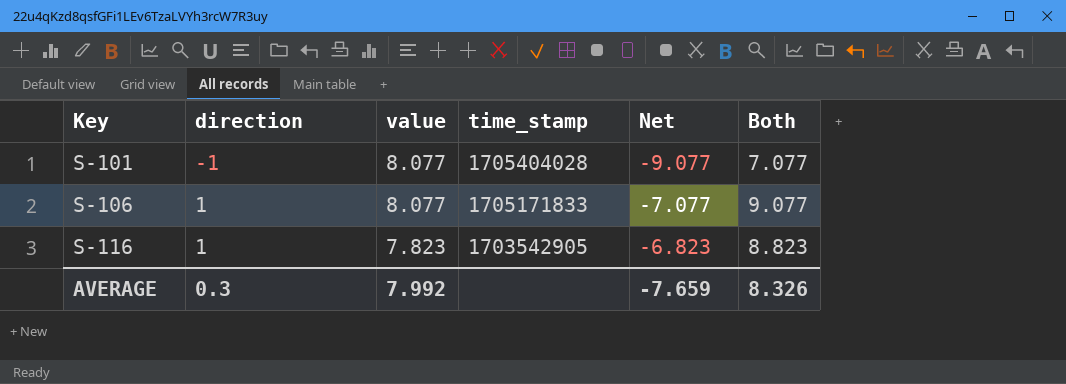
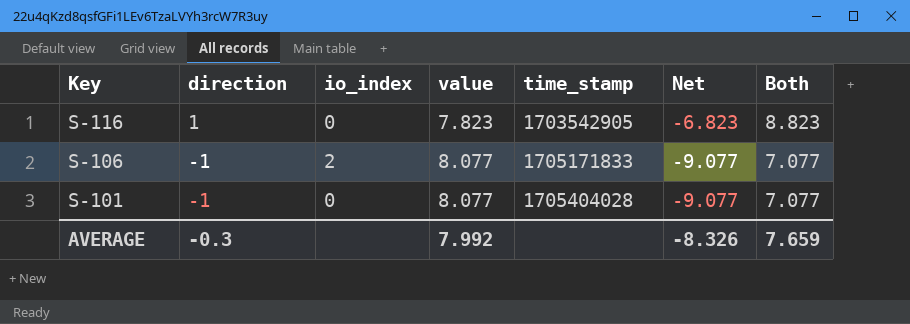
row order: Key ascending -> Key descending
column io_index | position: none -> 3
S-106 | direction: 1 -> -1
S-106 | Net: -7.077 -> -9.077
S-106 | Both: 9.077 -> 7.077
AVERAGE | direction: 0.3 -> -0.3
AVERAGE | Net: -7.659 -> -8.326
AVERAGE | Both: 8.326 -> 7.659

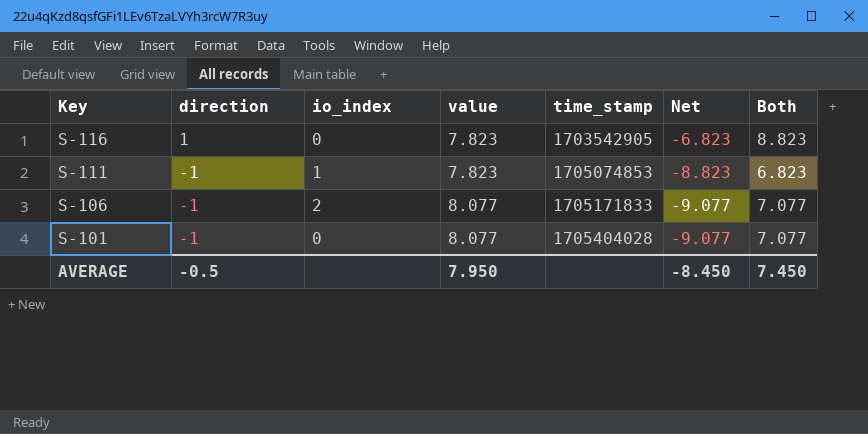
row S-111: none -> -1 | 1 | 7.823 | 1705074853 | -8.823 | 6.823
AVERAGE | direction: -0.3 -> -0.5
AVERAGE | value: 7.992 -> 7.950
AVERAGE | Net: -8.326 -> -8.450
AVERAGE | Both: 7.659 -> 7.450

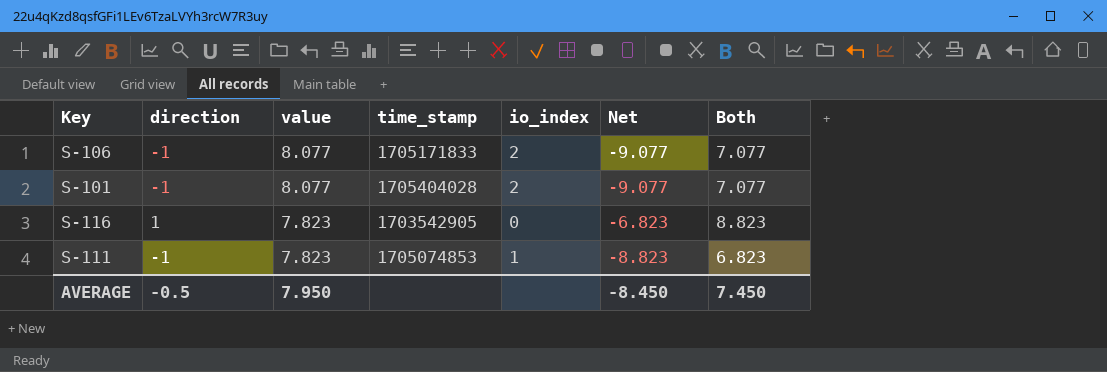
row order: Key descending -> value descending
column io_index | position: 3 -> 5
S-101 | io_index: 0 -> 2

